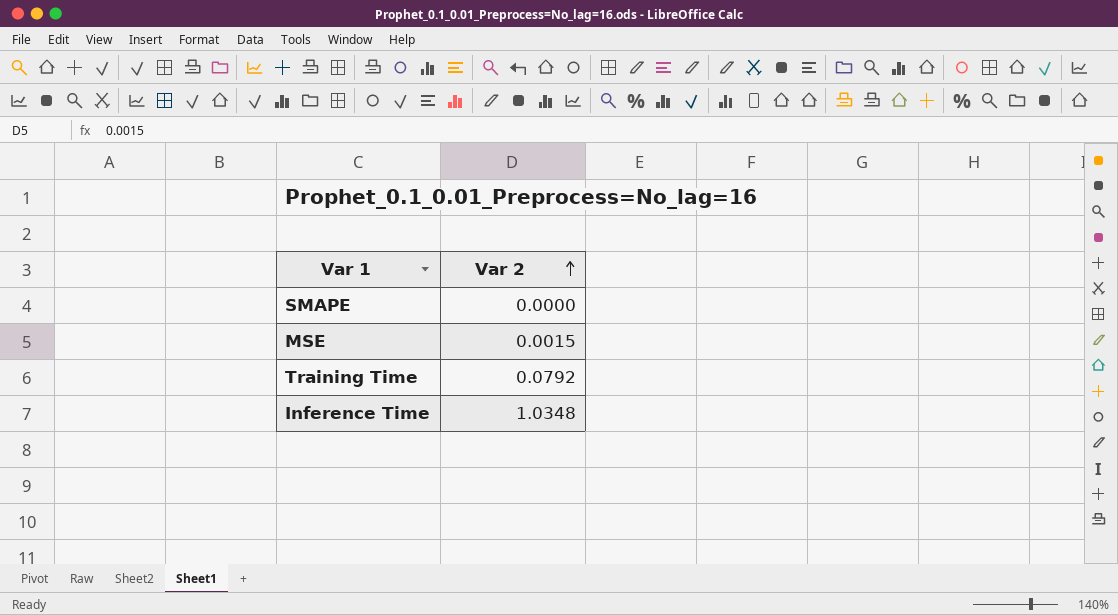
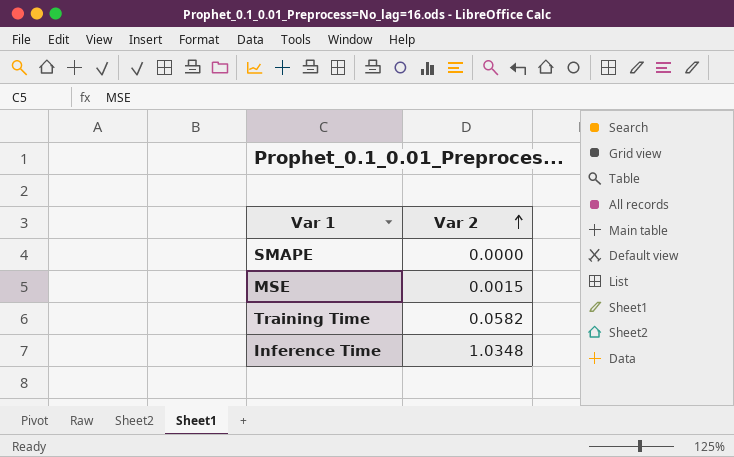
Training Time | Var 2: 0.0792 -> 0.0582

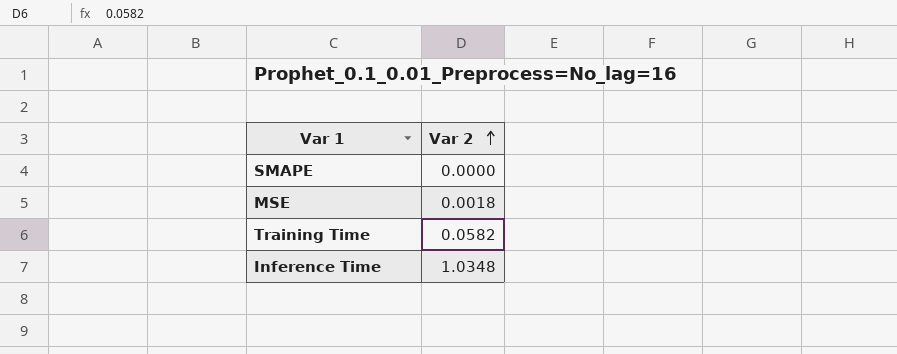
MSE | Var 2: 0.0015 -> 0.0018

